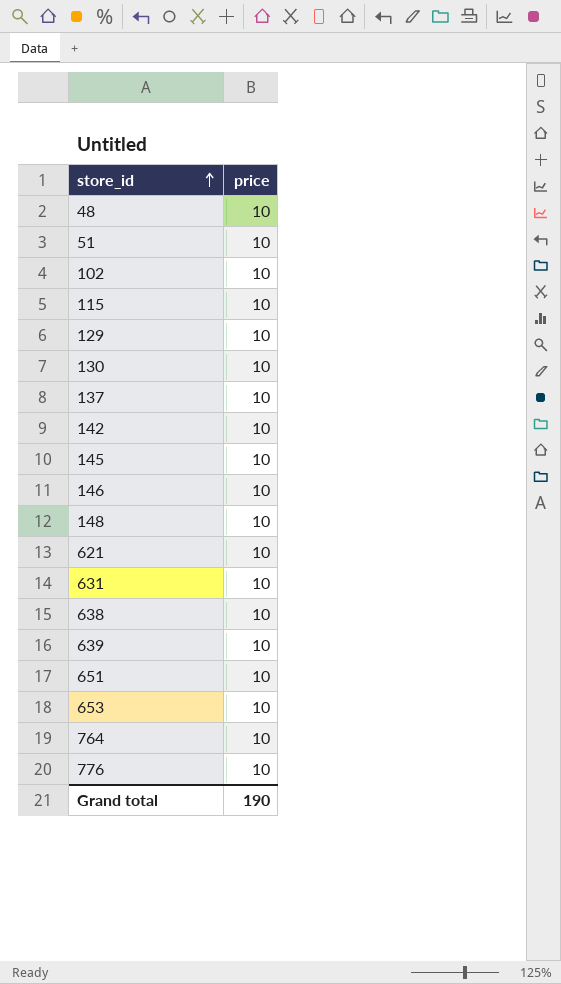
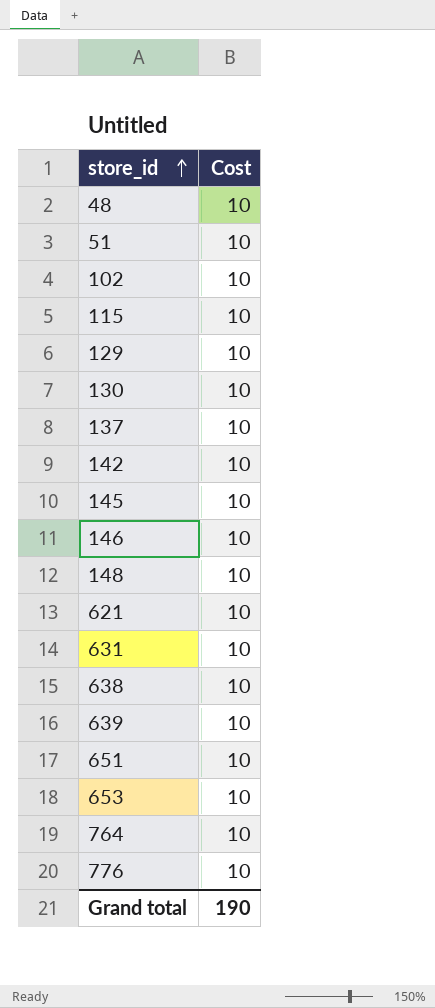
column name: price -> Cost

